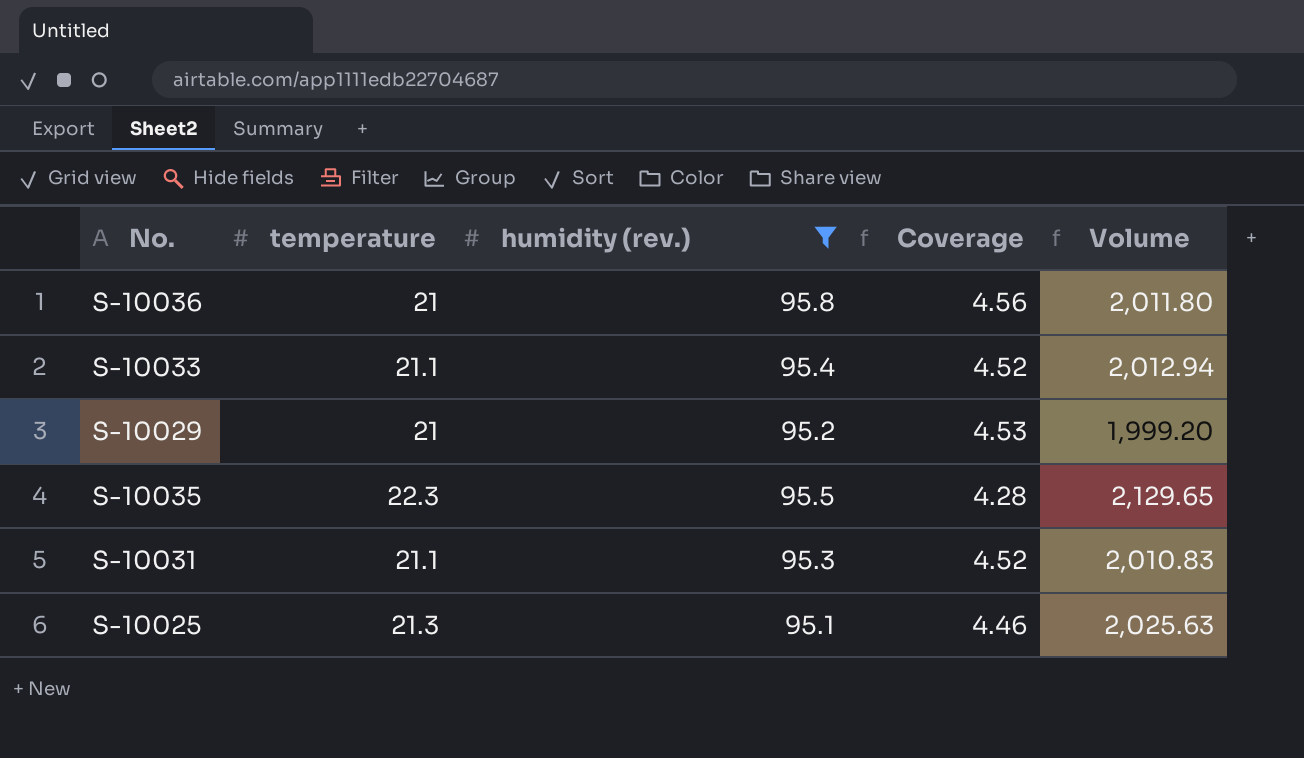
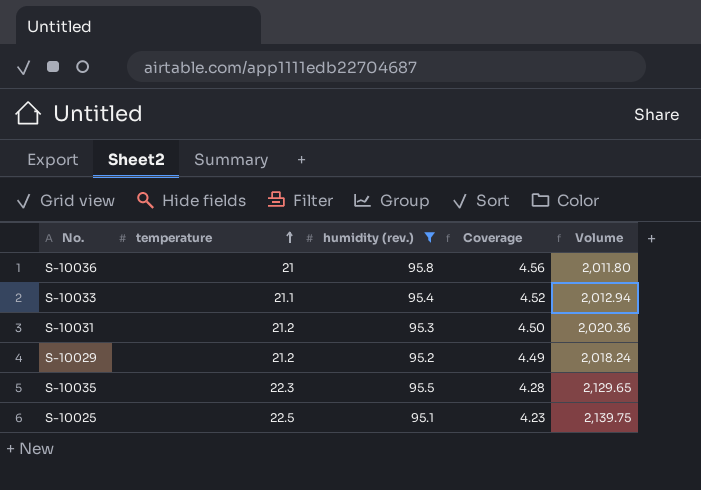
row order: none -> temperature ascending
S-10031 | temperature: 21.1 -> 21.2
S-10031 | Coverage: 4.52 -> 4.50
S-10031 | Volume: 2,010.83 -> 2,020.36
S-10029 | temperature: 21 -> 21.2
S-10029 | Coverage: 4.53 -> 4.49
S-10029 | Volume: 1,999.20 -> 2,018.24
S-10025 | temperature: 21.3 -> 22.5
S-10025 | Coverage: 4.46 -> 4.23
S-10025 | Volume: 2,025.63 -> 2,139.75

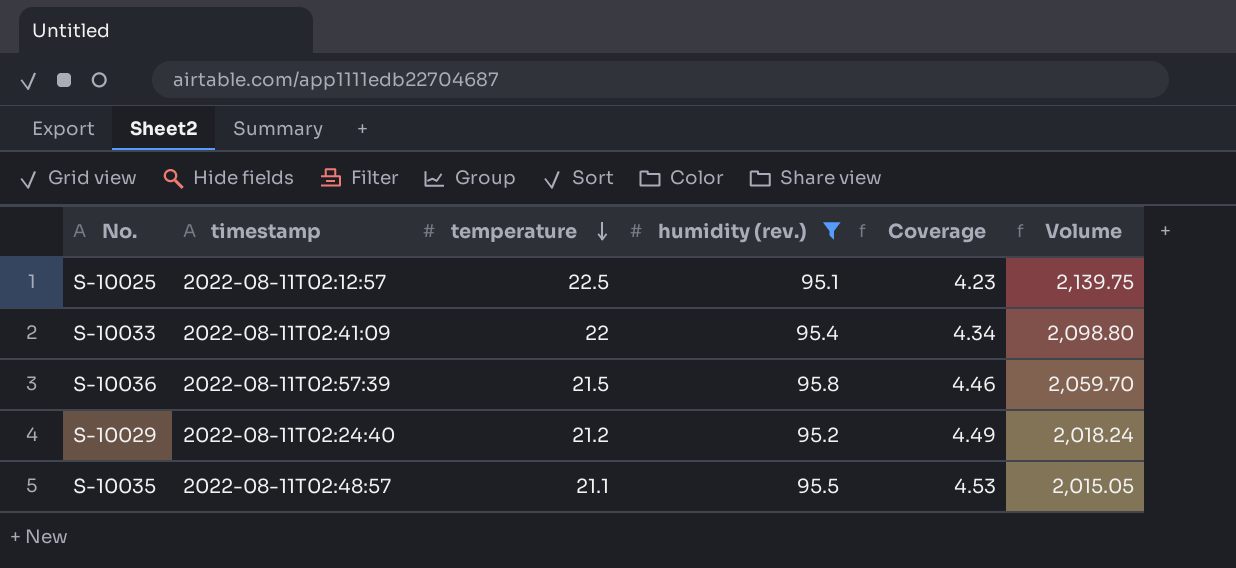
row order: temperature ascending -> temperature descending
column timestamp | position: none -> 2
row S-10031: 21.2 | 95.3 | 4.50 | 2,020.36 -> none
S-10033 | temperature: 21.1 -> 22
S-10033 | Coverage: 4.52 -> 4.34
S-10033 | Volume: 2,012.94 -> 2,098.80
S-10036 | temperature: 21 -> 21.5
S-10036 | Coverage: 4.56 -> 4.46
S-10036 | Volume: 2,011.80 -> 2,059.70
S-10035 | temperature: 22.3 -> 21.1
S-10035 | Coverage: 4.28 -> 4.53
S-10035 | Volume: 2,129.65 -> 2,015.05

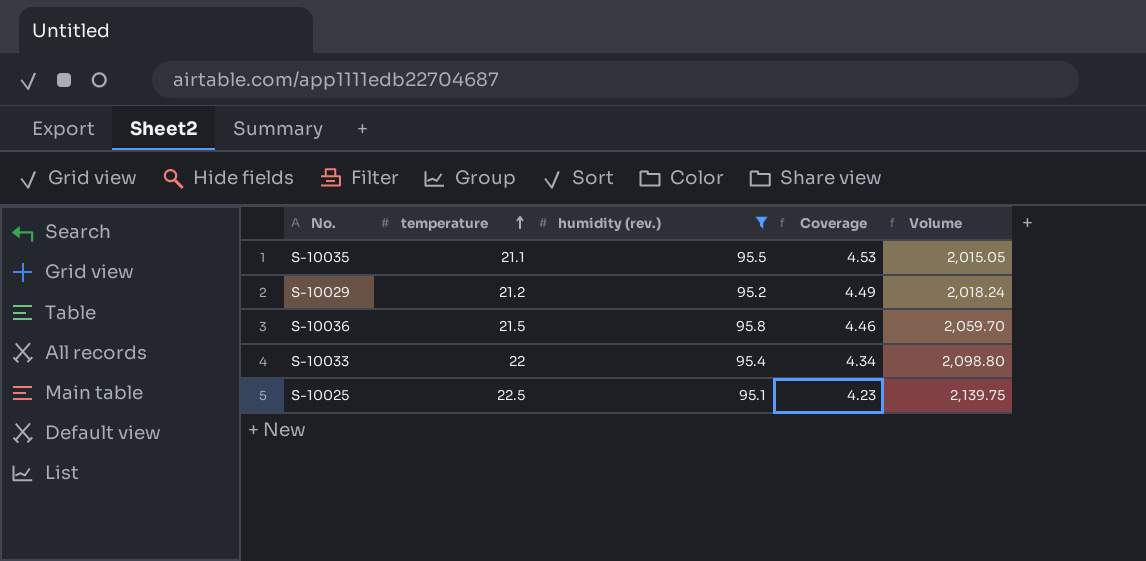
row order: temperature descending -> temperature ascending
column timestamp | position: 2 -> none

